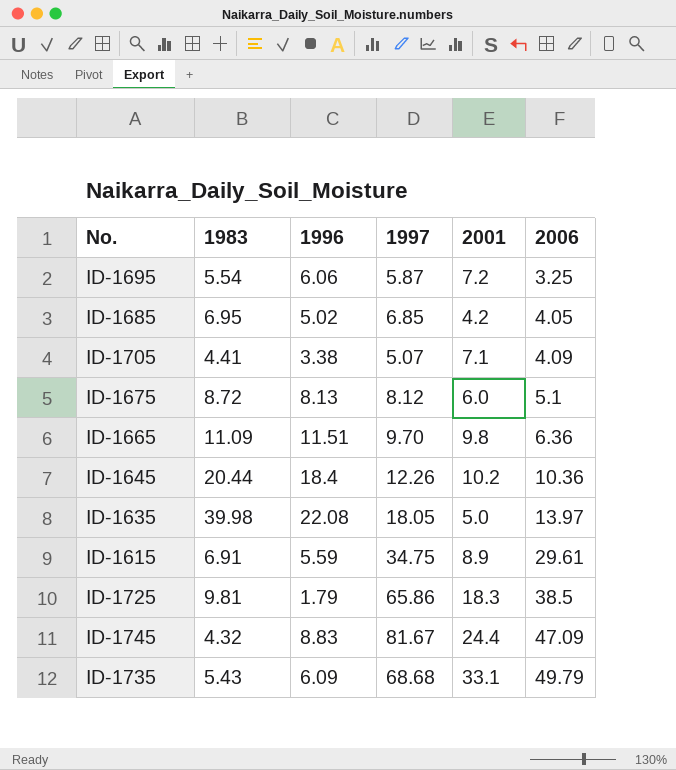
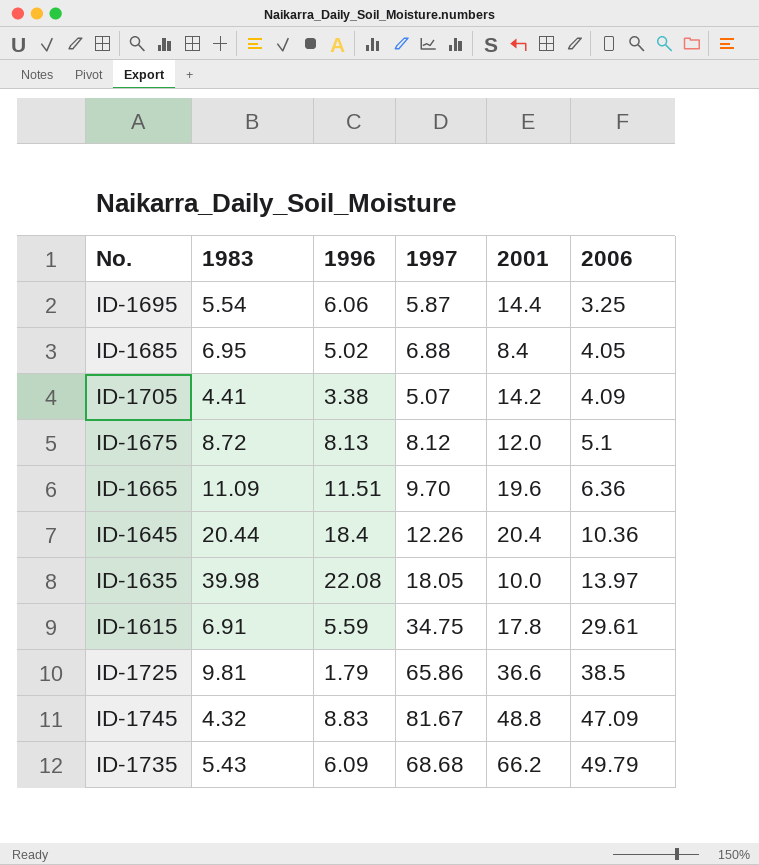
ID-1695 | 2001: 7.2 -> 14.4
ID-1685 | 1997: 6.85 -> 6.88
ID-1685 | 2001: 4.2 -> 8.4
ID-1705 | 2001: 7.1 -> 14.2
ID-1675 | 2001: 6.0 -> 12.0
ID-1665 | 2001: 9.8 -> 19.6
ID-1645 | 2001: 10.2 -> 20.4
ID-1635 | 2001: 5.0 -> 10.0
ID-1615 | 2001: 8.9 -> 17.8
ID-1725 | 2001: 18.3 -> 36.6
ID-1745 | 2001: 24.4 -> 48.8
ID-1735 | 2001: 33.1 -> 66.2

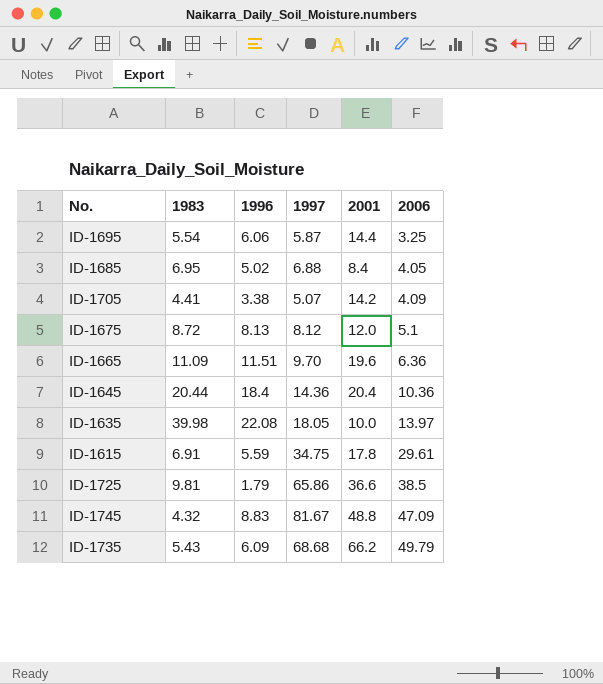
ID-1645 | 1997: 12.26 -> 14.36

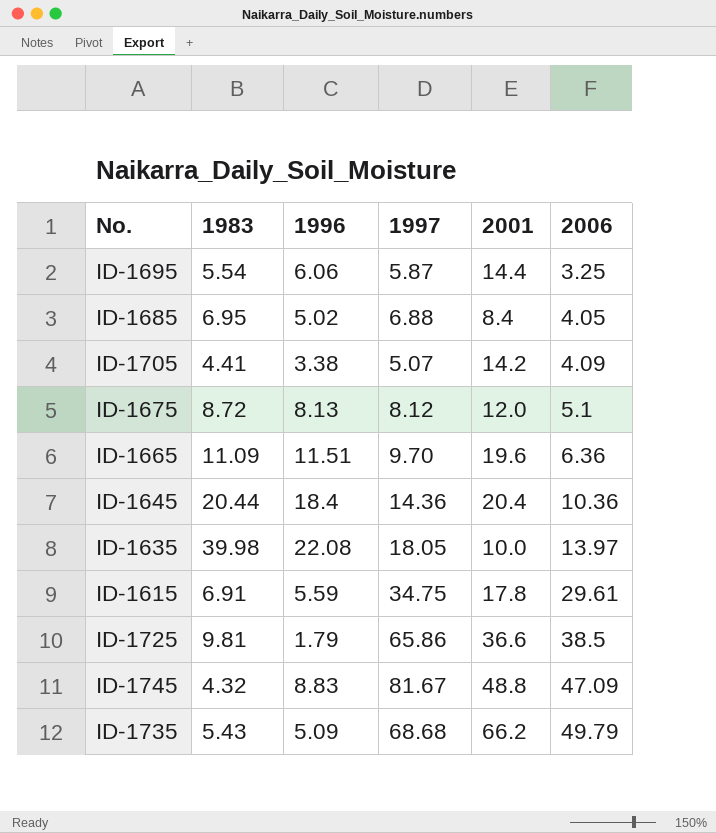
ID-1735 | 1996: 6.09 -> 5.09

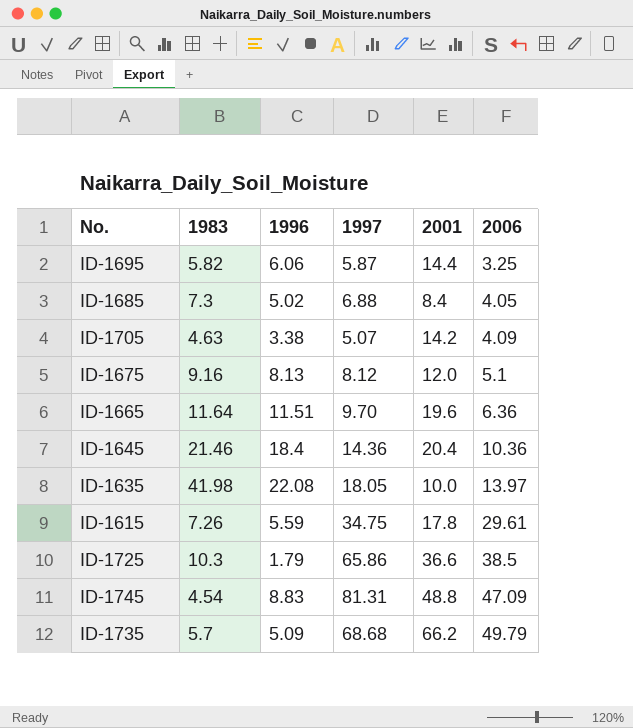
ID-1695 | 1983: 5.54 -> 5.82
ID-1685 | 1983: 6.95 -> 7.3
ID-1705 | 1983: 4.41 -> 4.63
ID-1675 | 1983: 8.72 -> 9.16
ID-1665 | 1983: 11.09 -> 11.64
ID-1645 | 1983: 20.44 -> 21.46
ID-1635 | 1983: 39.98 -> 41.98
ID-1615 | 1983: 6.91 -> 7.26
ID-1725 | 1983: 9.81 -> 10.3
ID-1745 | 1983: 4.32 -> 4.54
ID-1745 | 1997: 81.67 -> 81.31
ID-1735 | 1983: 5.43 -> 5.7

